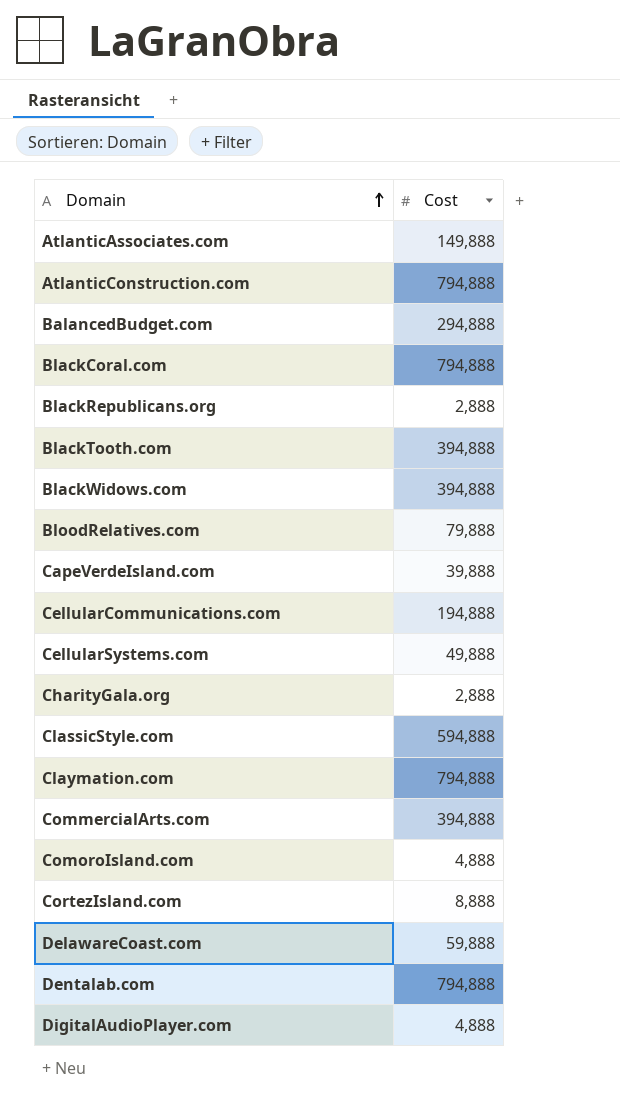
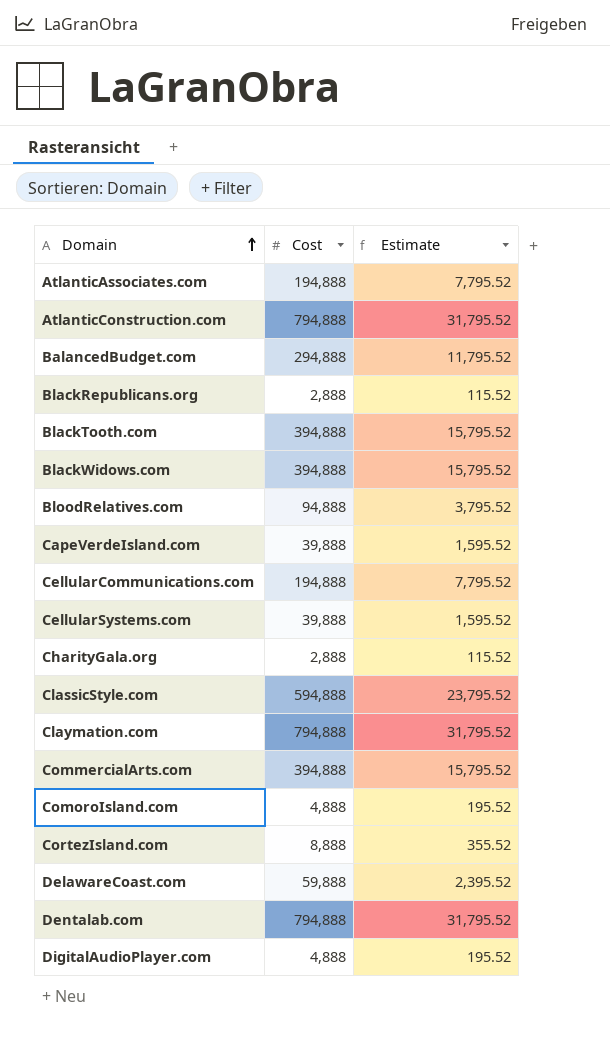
column Estimate | formula: none -> [Cost] * 0.04
row BlackCoral.com: 794,888 -> none
AtlanticAssociates.com | Cost: 149,888 -> 194,888
BloodRelatives.com | Cost: 79,888 -> 94,888
CellularSystems.com | Cost: 49,888 -> 39,888

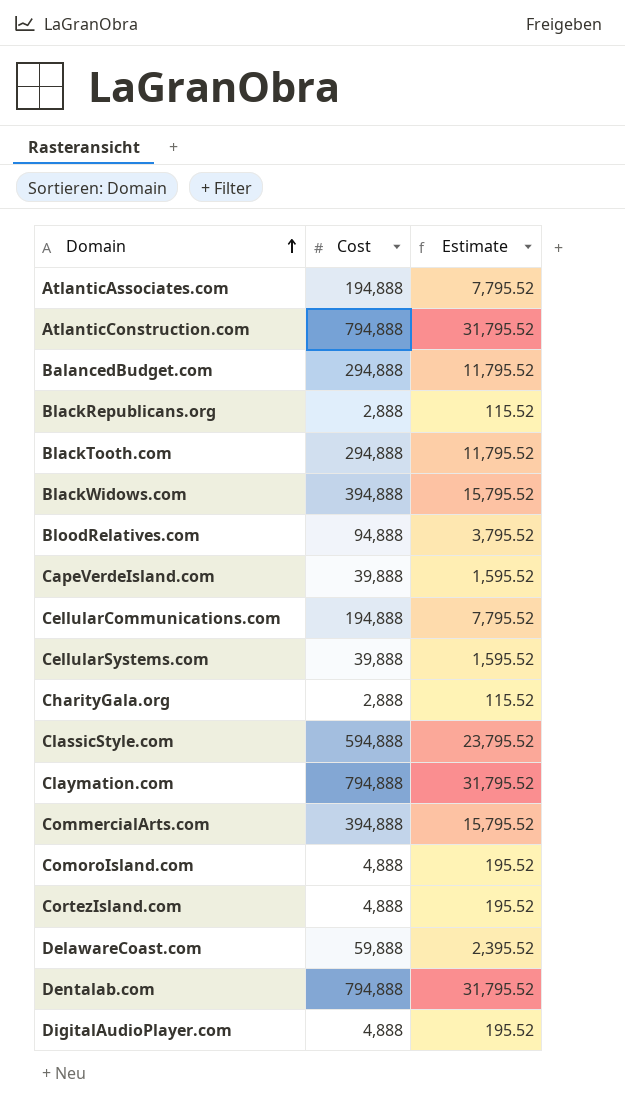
BlackTooth.com | Cost: 394,888 -> 294,888
BlackTooth.com | Estimate: 15,795.52 -> 11,795.52
CortezIsland.com | Cost: 8,888 -> 4,888
CortezIsland.com | Estimate: 355.52 -> 195.52

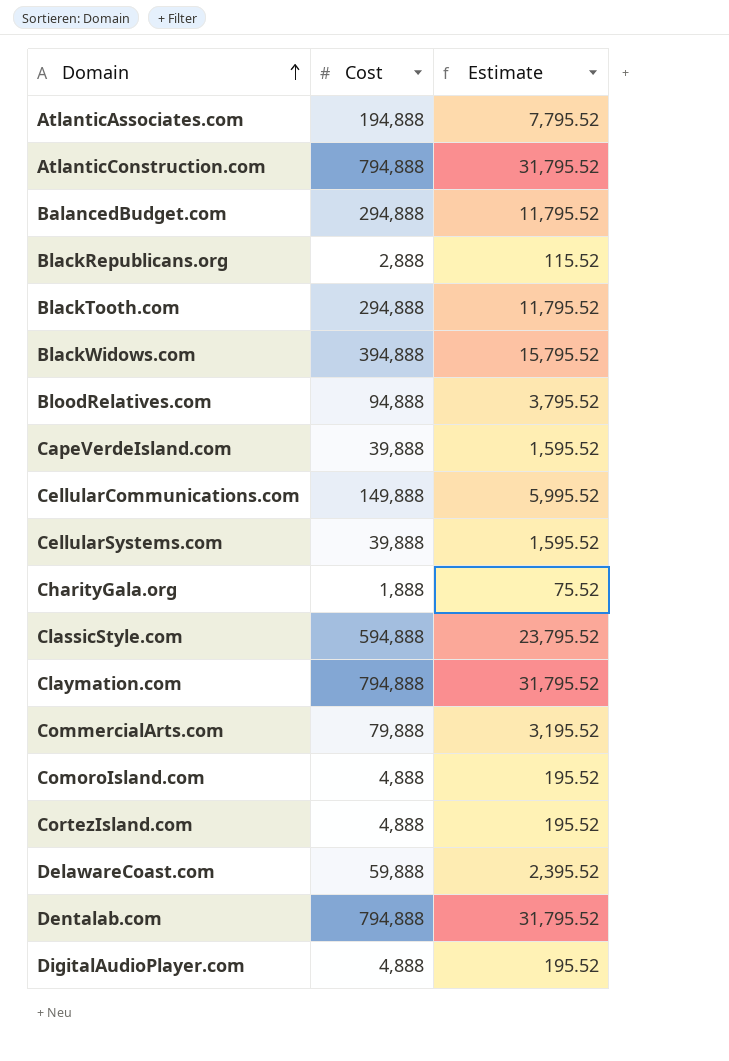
CellularCommunications.com | Cost: 194,888 -> 149,888
CellularCommunications.com | Estimate: 7,795.52 -> 5,995.52
CharityGala.org | Cost: 2,888 -> 1,888
CharityGala.org | Estimate: 115.52 -> 75.52
CommercialArts.com | Cost: 394,888 -> 79,888
CommercialArts.com | Estimate: 15,795.52 -> 3,195.52

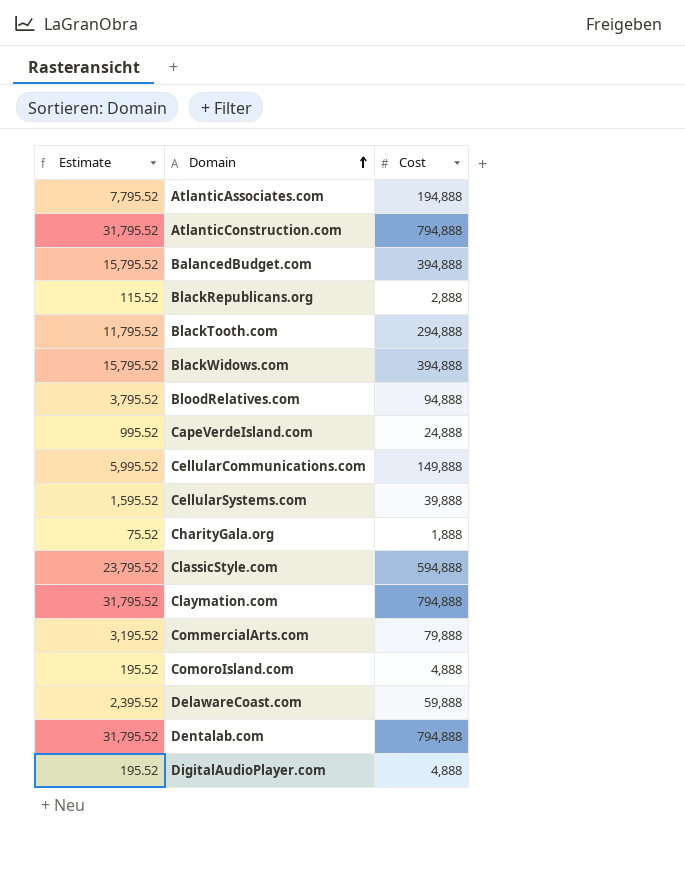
column Estimate | position: 3 -> 1
row CortezIsland.com: 4,888 | 195.52 -> none
BalancedBudget.com | Estimate: 11,795.52 -> 15,795.52
BalancedBudget.com | Cost: 294,888 -> 394,888
CapeVerdeIsland.com | Estimate: 1,595.52 -> 995.52
CapeVerdeIsland.com | Cost: 39,888 -> 24,888

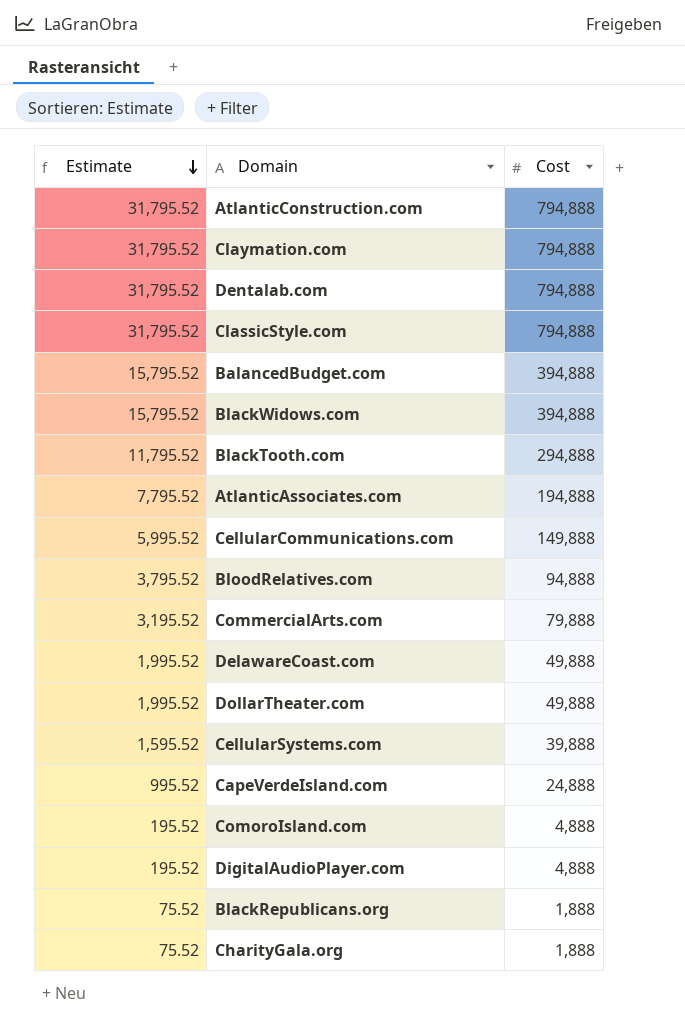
row order: Domain ascending -> Estimate descending
ClassicStyle.com | Estimate: 23,795.52 -> 31,795.52
ClassicStyle.com | Cost: 594,888 -> 794,888
DelawareCoast.com | Estimate: 2,395.52 -> 1,995.52
DelawareCoast.com | Cost: 59,888 -> 49,888
row DollarTheater.com: none -> 1,995.52 | 49,888
BlackRepublicans.org | Estimate: 115.52 -> 75.52
BlackRepublicans.org | Cost: 2,888 -> 1,888

